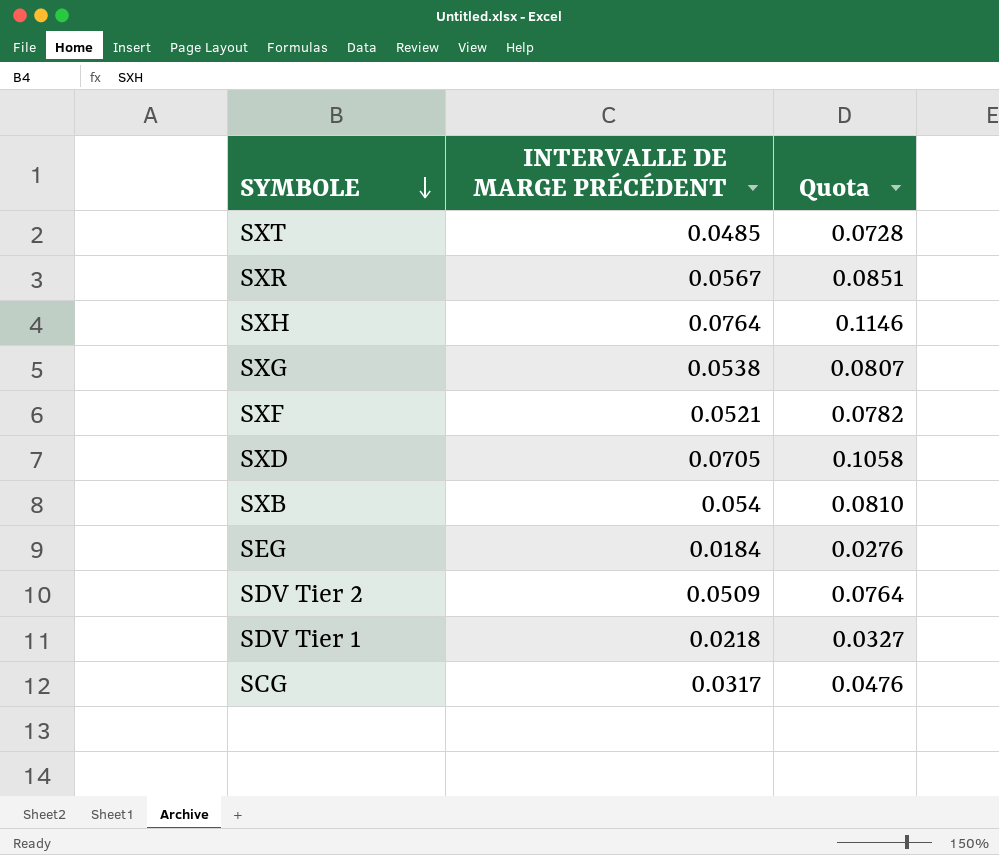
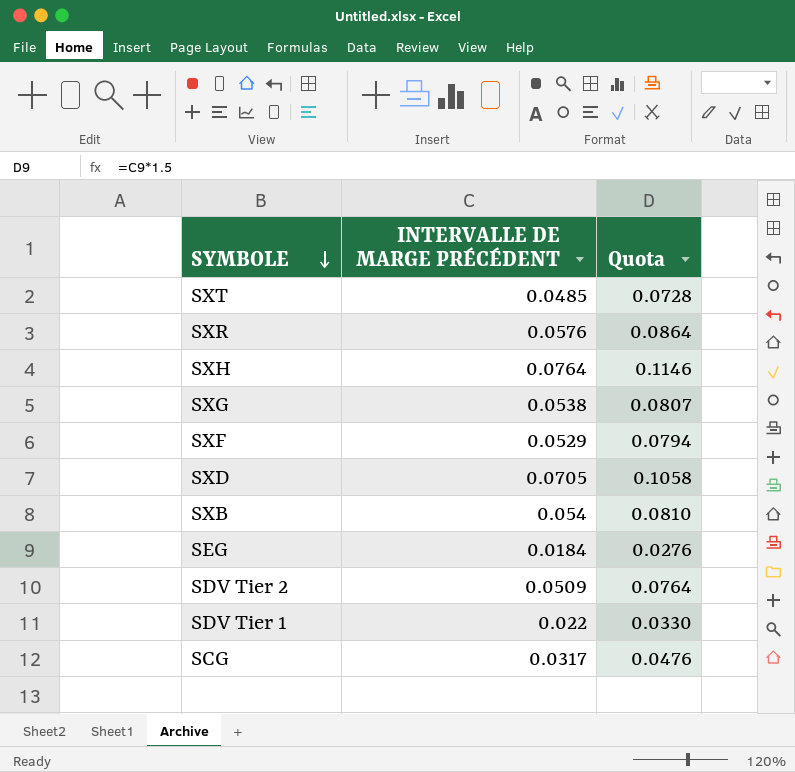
SXR | INTERVALLE DE MARGE PRÉCÉDENT: 0.0567 -> 0.0576
SXR | Quota: 0.0851 -> 0.0864
SXF | INTERVALLE DE MARGE PRÉCÉDENT: 0.0521 -> 0.0529
SXF | Quota: 0.0782 -> 0.0794
SDV Tier 1 | INTERVALLE DE MARGE PRÉCÉDENT: 0.0218 -> 0.022
SDV Tier 1 | Quota: 0.0327 -> 0.0330

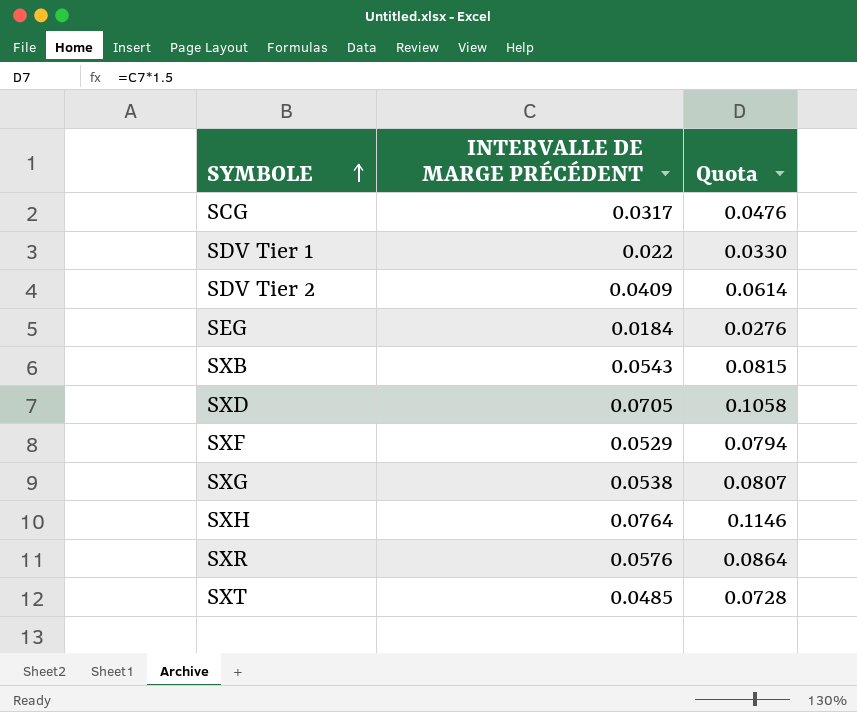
row order: SYMBOLE descending -> SYMBOLE ascending
SDV Tier 2 | INTERVALLE DE MARGE PRÉCÉDENT: 0.0509 -> 0.0409
SDV Tier 2 | Quota: 0.0764 -> 0.0614
SXB | INTERVALLE DE MARGE PRÉCÉDENT: 0.054 -> 0.0543
SXB | Quota: 0.0810 -> 0.0815

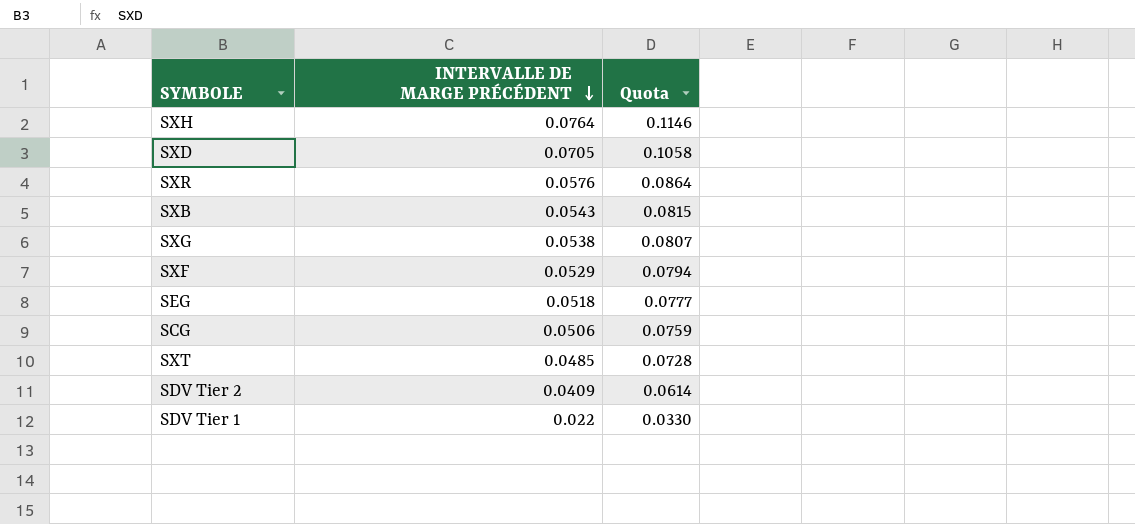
row order: SYMBOLE ascending -> INTERVALLE DE MARGE PRÉCÉDENT descending
SEG | INTERVALLE DE MARGE PRÉCÉDENT: 0.0184 -> 0.0518
SEG | Quota: 0.0276 -> 0.0777
SCG | INTERVALLE DE MARGE PRÉCÉDENT: 0.0317 -> 0.0506
SCG | Quota: 0.0476 -> 0.0759

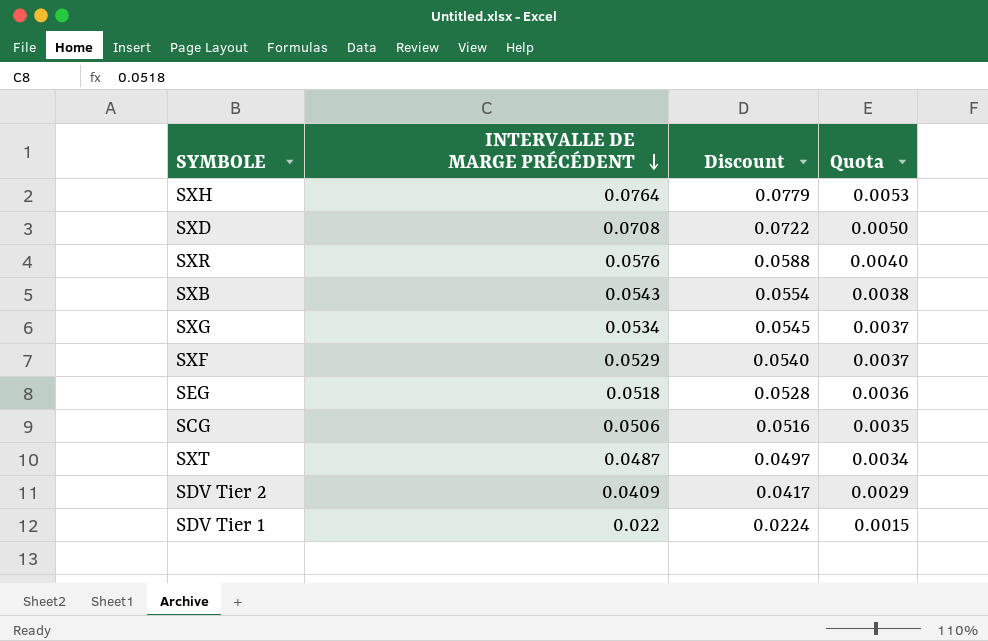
column Discount | formula: none -> [INTERVALLE DE MARGE PRÉCÉDENT] * 1.02
column Quota | formula: [INTERVALLE DE MARGE PRÉCÉDENT] * 1.5 -> [INTERVALLE DE MARGE PRÉCÉDENT] * 0.07
SXD | INTERVALLE DE MARGE PRÉCÉDENT: 0.0705 -> 0.0708
SXG | INTERVALLE DE MARGE PRÉCÉDENT: 0.0538 -> 0.0534
SXT | INTERVALLE DE MARGE PRÉCÉDENT: 0.0485 -> 0.0487

